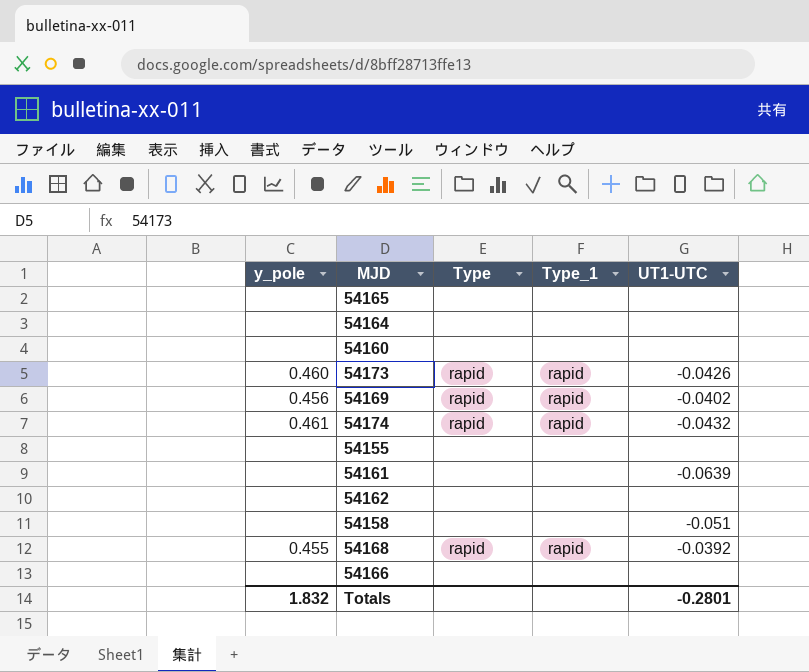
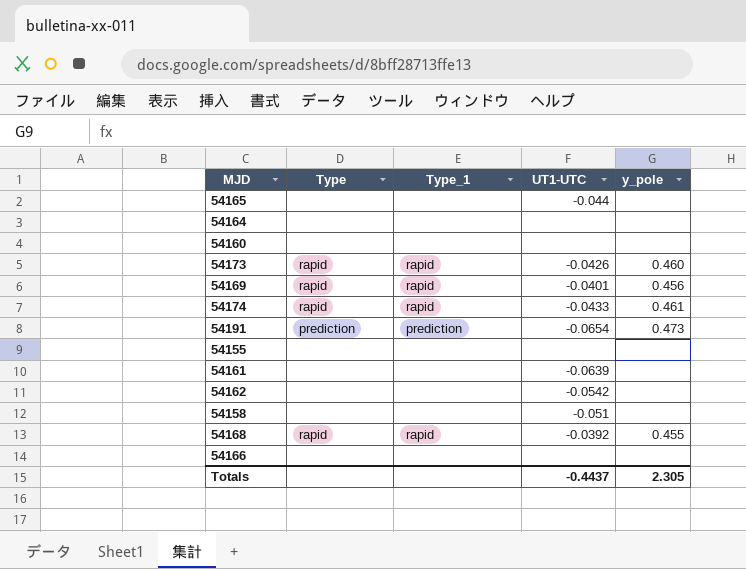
column y_pole | position: 1 -> 5
54165 | UT1-UTC: none -> -0.044
54169 | UT1-UTC: -0.0402 -> -0.0401
54174 | UT1-UTC: -0.0432 -> -0.0433
row 54191: none -> prediction | prediction | -0.0654 | 0.473
54162 | UT1-UTC: none -> -0.0542
Totals | UT1-UTC: -0.2801 -> -0.4437
Totals | y_pole: 1.832 -> 2.305

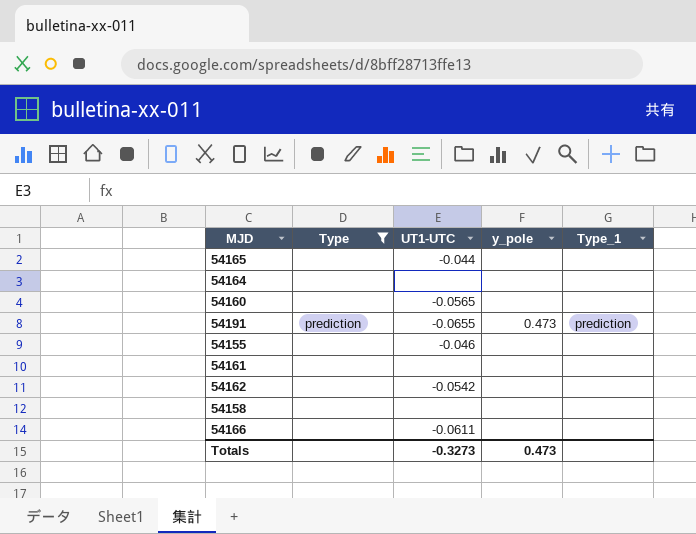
filter: none -> Type != rapid
column Type_1 | position: 3 -> 5
54160 | UT1-UTC: none -> -0.0565
54191 | UT1-UTC: -0.0654 -> -0.0655
54155 | UT1-UTC: none -> -0.046
54161 | UT1-UTC: -0.0639 -> none
54158 | UT1-UTC: -0.051 -> none
54166 | UT1-UTC: none -> -0.0611
Totals | UT1-UTC: -0.4437 -> -0.3273
Totals | y_pole: 2.305 -> 0.473

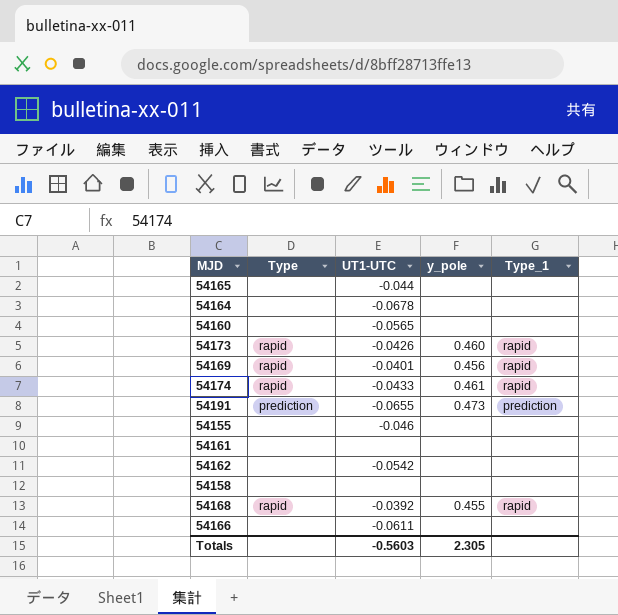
filter: Type != rapid -> none
54164 | UT1-UTC: none -> -0.0678
Totals | UT1-UTC: -0.3273 -> -0.5603
Totals | y_pole: 0.473 -> 2.305

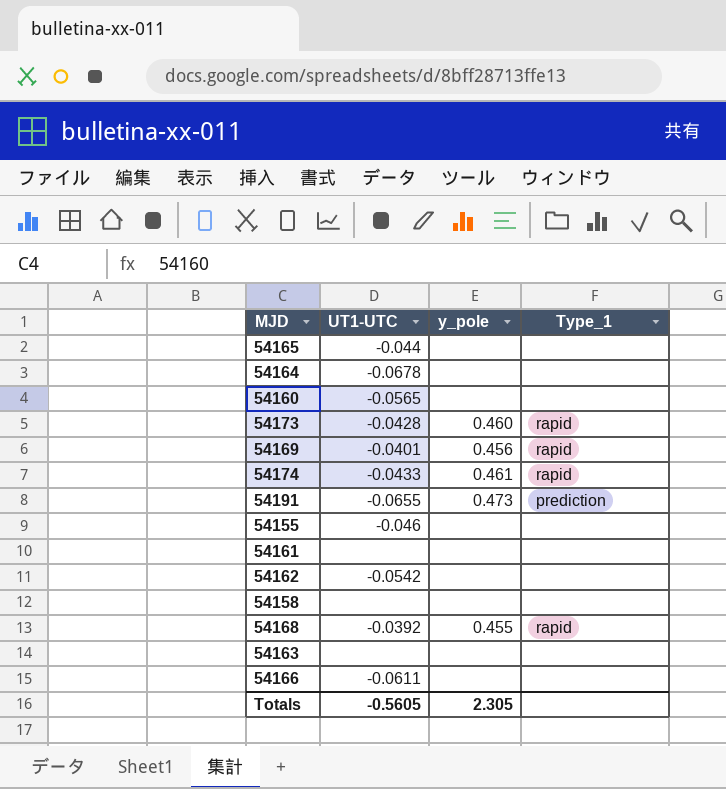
column Type | position: 2 -> none
54173 | UT1-UTC: -0.0426 -> -0.0428
row 54163: none -> none | none | none
Totals | UT1-UTC: -0.5603 -> -0.5605

